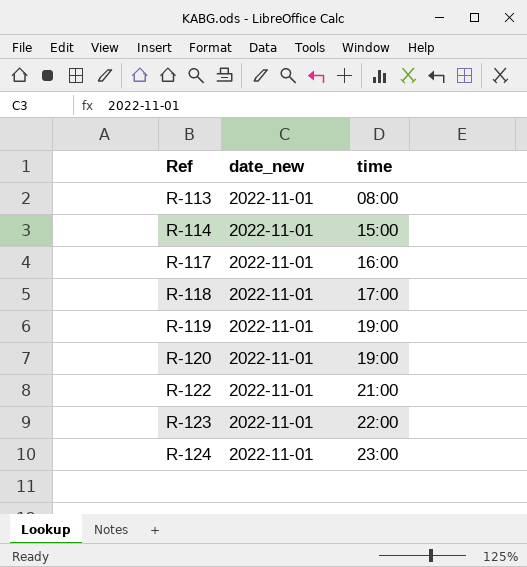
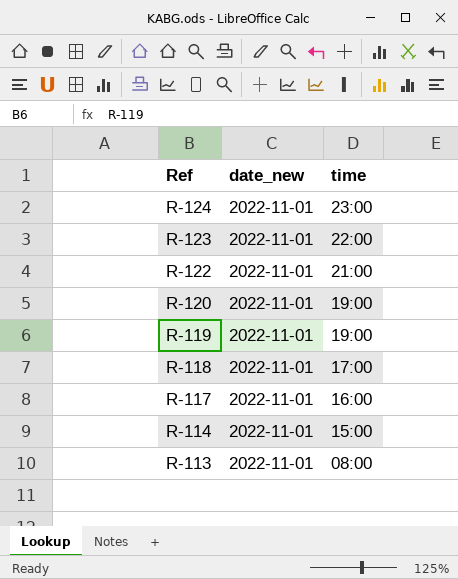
row order: Ref ascending -> Ref descending

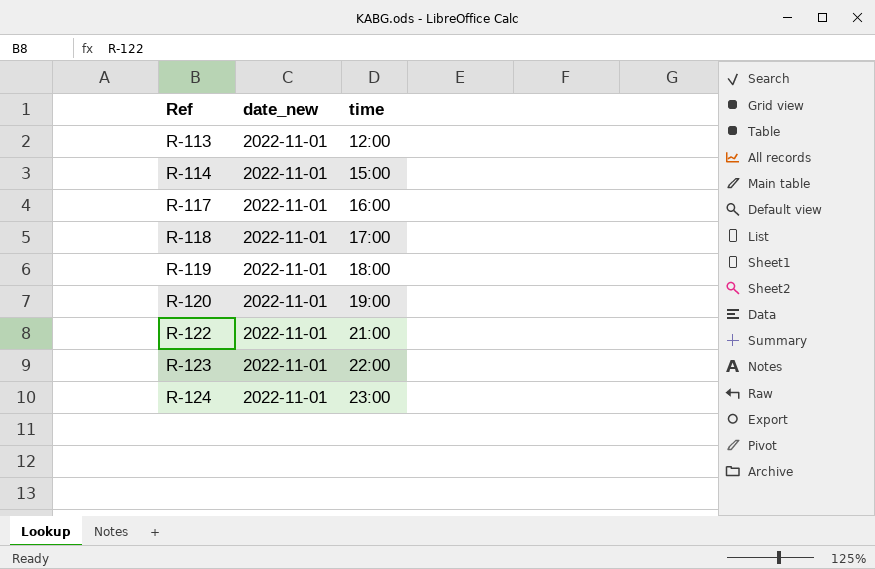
row order: Ref descending -> Ref ascending
R-113 | time: 08:00 -> 12:00
R-119 | time: 19:00 -> 18:00

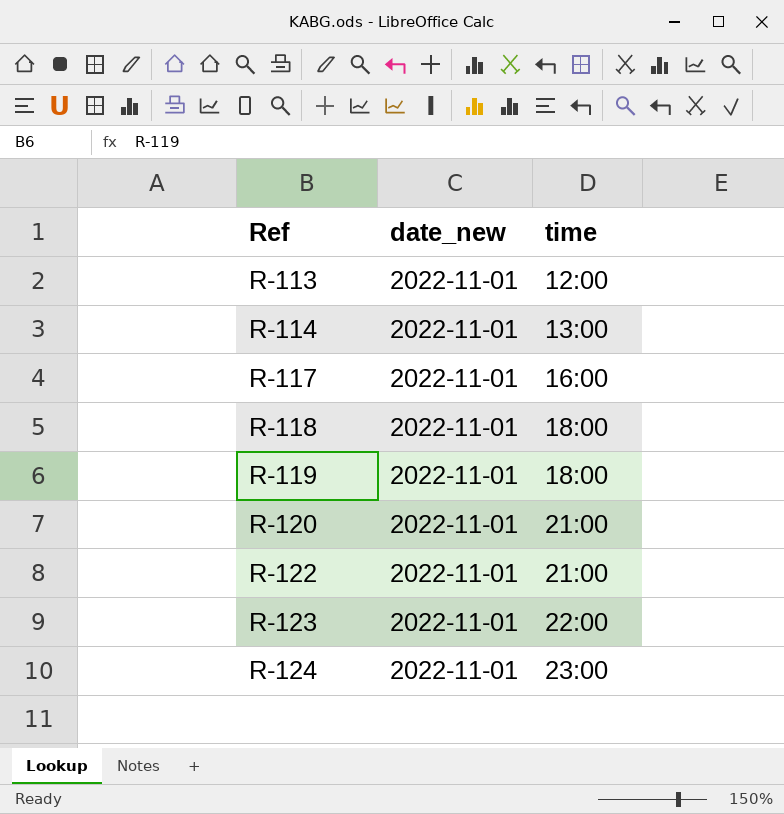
R-114 | time: 15:00 -> 13:00
R-118 | time: 17:00 -> 18:00
R-120 | time: 19:00 -> 21:00

